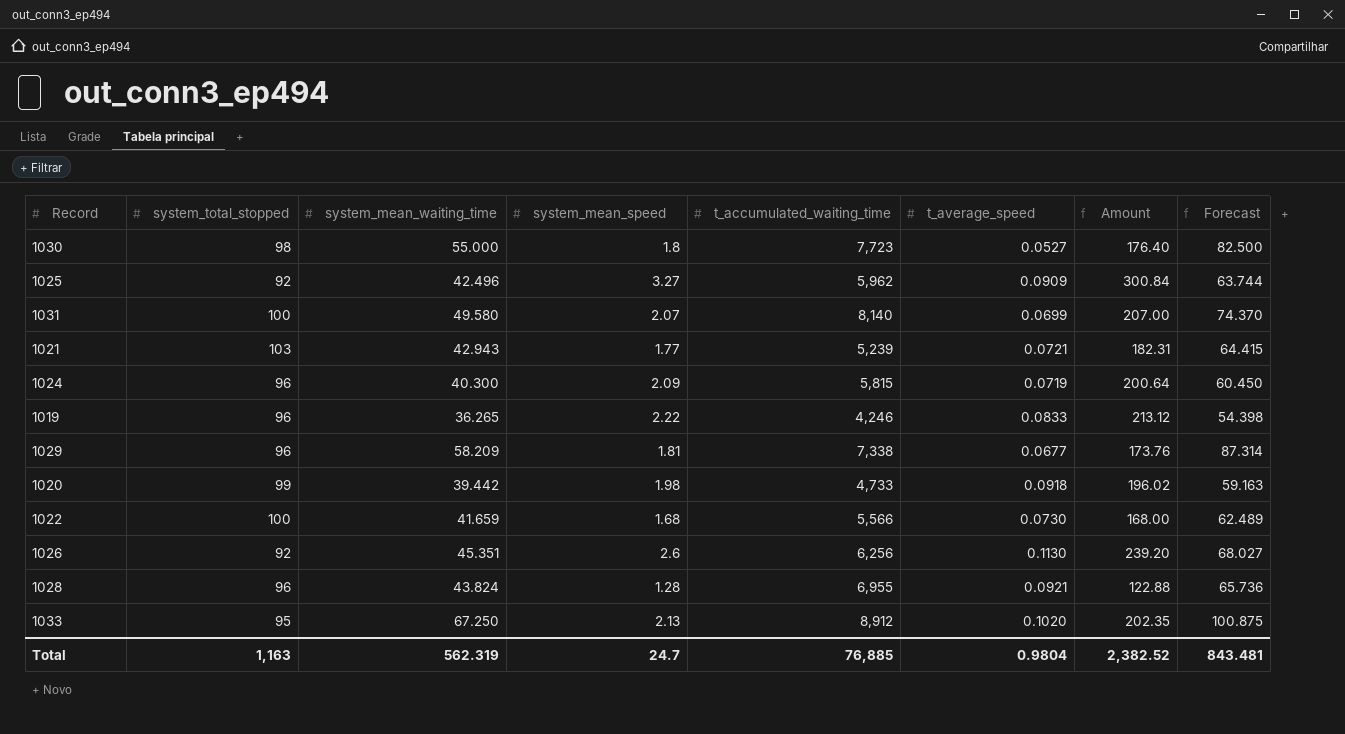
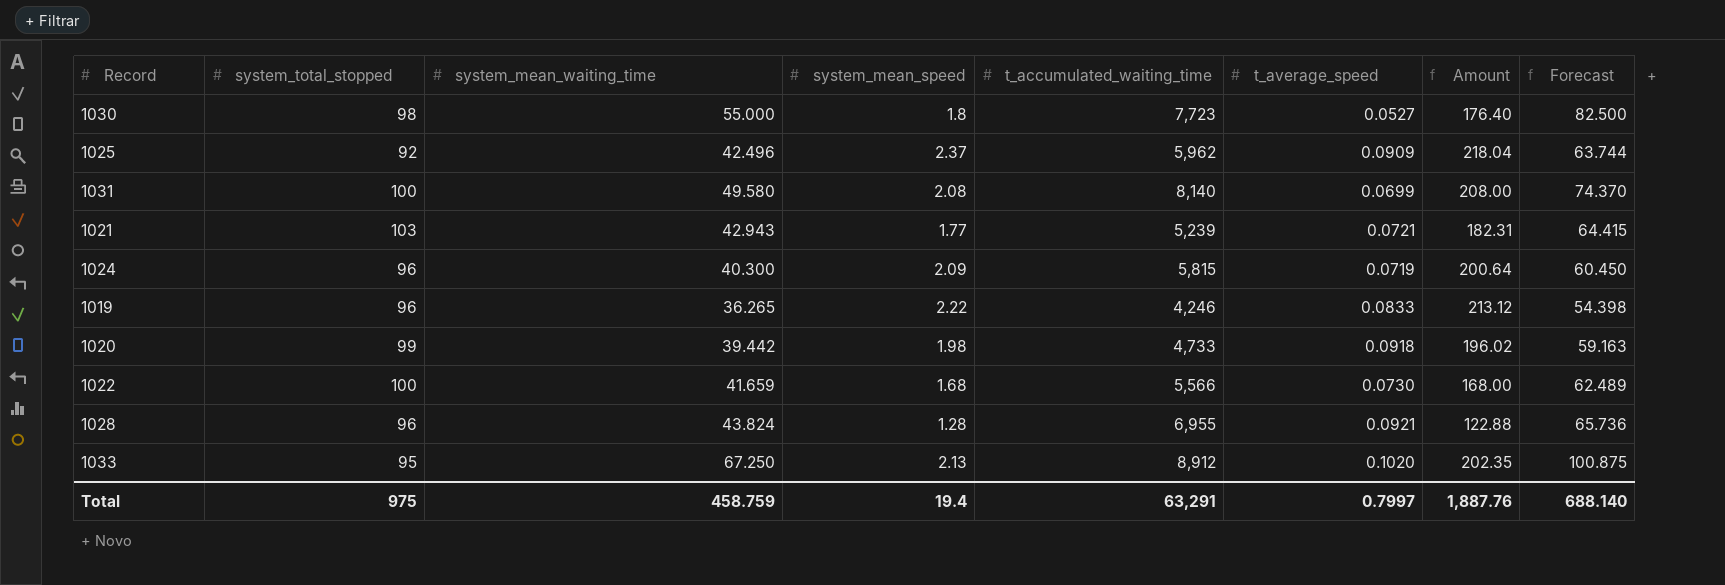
row 1029: 96 | 58.209 | 1.81 | 7,338 | 0.0677 | 173.76 | 87.314 -> none
row 1026: 92 | 45.351 | 2.6 | 6,256 | 0.1130 | 239.20 | 68.027 -> none
1025 | system_mean_speed: 3.27 -> 2.37
1025 | Amount: 300.84 -> 218.04
1031 | system_mean_speed: 2.07 -> 2.08
1031 | Amount: 207.00 -> 208.00
Total | system_total_stopped: 1,163 -> 975
Total | system_mean_waiting_time: 562.319 -> 458.759
Total | system_mean_speed: 24.7 -> 19.4
Total | t_accumulated_waiting_time: 76,885 -> 63,291
Total | t_average_speed: 0.9804 -> 0.7997
Total | Amount: 2,382.52 -> 1,887.76
Total | Forecast: 843.481 -> 688.140

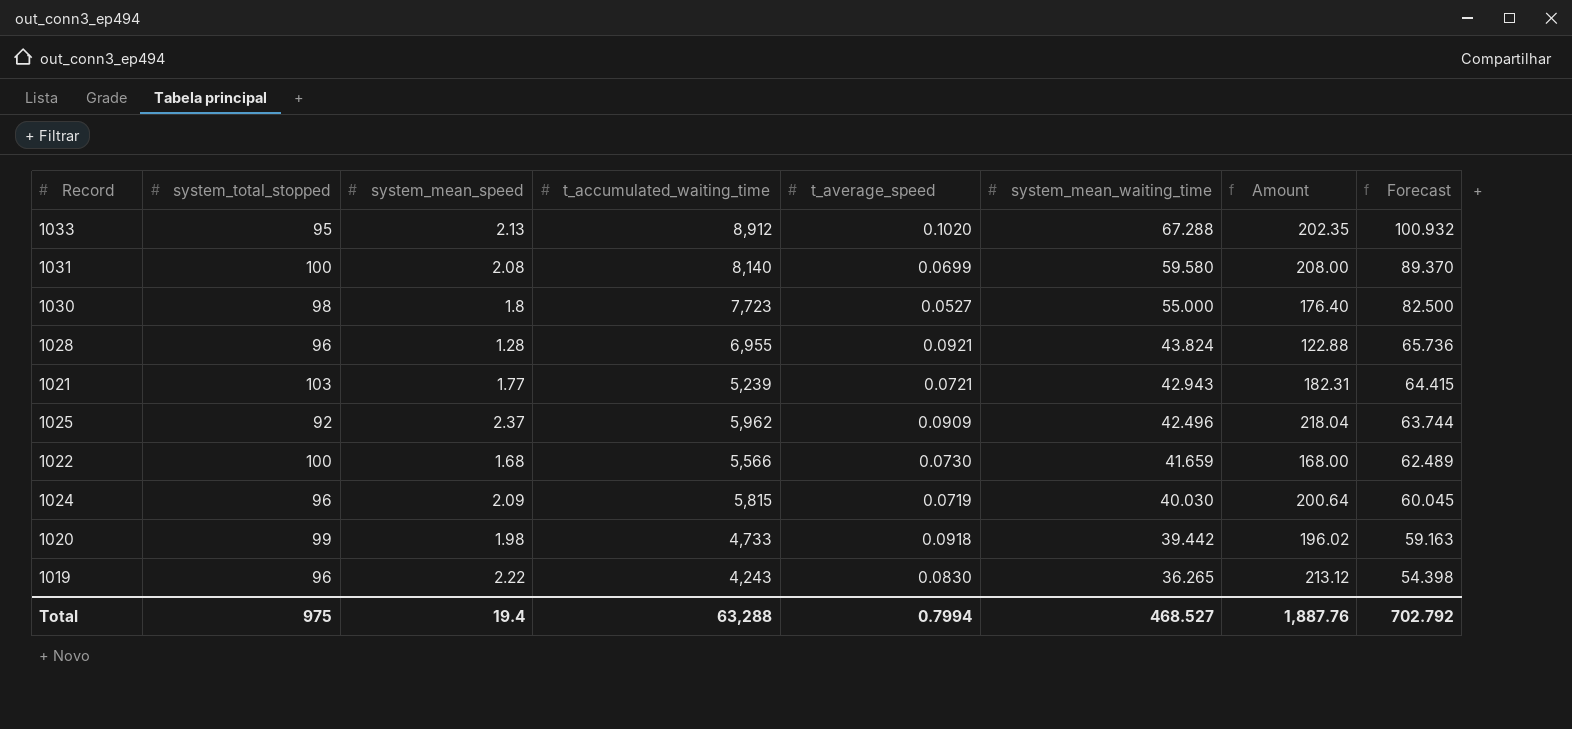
row order: none -> system_mean_waiting_time descending
column system_mean_waiting_time | position: 3 -> 6
1033 | system_mean_waiting_time: 67.250 -> 67.288
1033 | Forecast: 100.875 -> 100.932
1031 | system_mean_waiting_time: 49.580 -> 59.580
1031 | Forecast: 74.370 -> 89.370
1024 | system_mean_waiting_time: 40.300 -> 40.030
1024 | Forecast: 60.450 -> 60.045
1019 | t_accumulated_waiting_time: 4,246 -> 4,243
1019 | t_average_speed: 0.0833 -> 0.0830
Total | t_accumulated_waiting_time: 63,291 -> 63,288
Total | t_average_speed: 0.7997 -> 0.7994
Total | system_mean_waiting_time: 458.759 -> 468.527
Total | Forecast: 688.140 -> 702.792

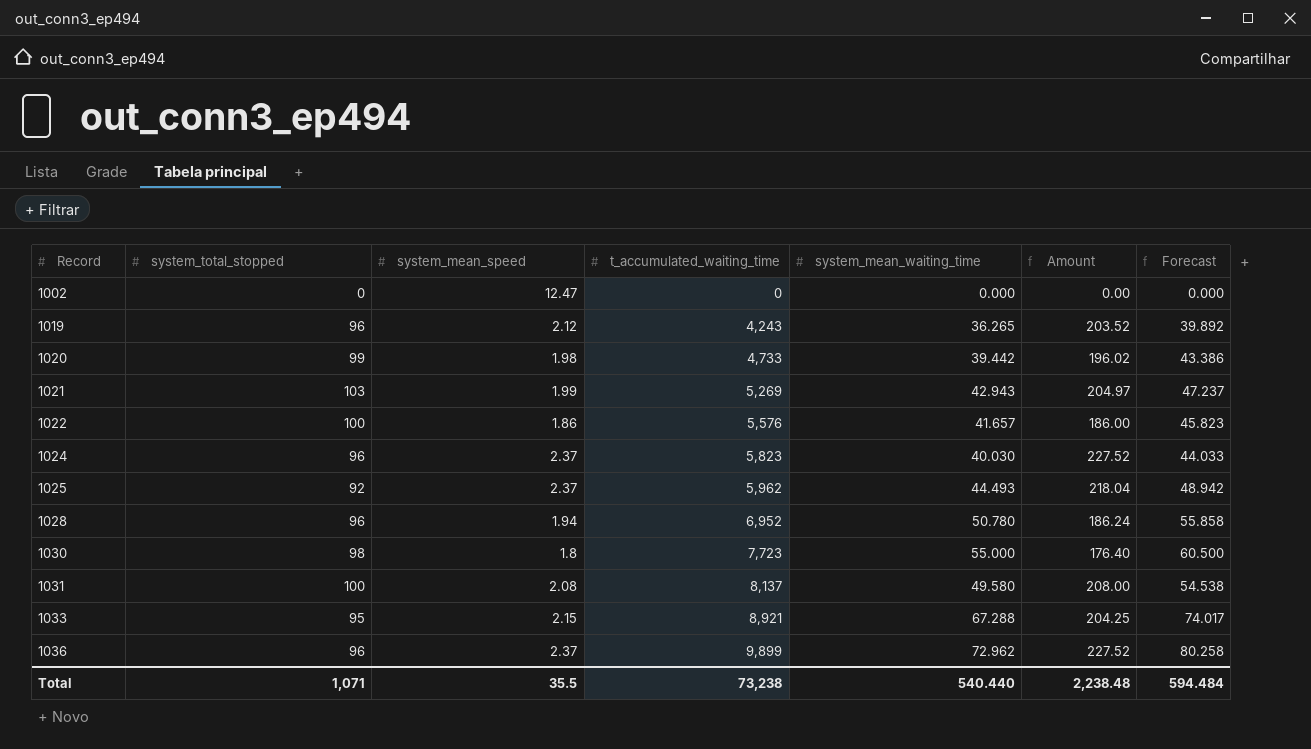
row order: system_mean_waiting_time descending -> Record ascending
column t_average_speed | position: 5 -> none
column Forecast | formula: [system_mean_waiting_time] * 1.5 -> [system_mean_waiting_time] * 1.1
row 1002: none -> 0 | 12.47 | 0 | 0.000 | 0.00 | 0.000
1019 | system_mean_speed: 2.22 -> 2.12
1019 | Amount: 213.12 -> 203.52
1021 | system_mean_speed: 1.77 -> 1.99
1021 | t_accumulated_waiting_time: 5,239 -> 5,269
1021 | Amount: 182.31 -> 204.97
1022 | system_mean_speed: 1.68 -> 1.86
1022 | t_accumulated_waiting_time: 5,566 -> 5,576
1022 | system_mean_waiting_time: 41.659 -> 41.657
1022 | Amount: 168.00 -> 186.00
1024 | system_mean_speed: 2.09 -> 2.37
1024 | t_accumulated_waiting_time: 5,815 -> 5,823
1024 | Amount: 200.64 -> 227.52
1025 | system_mean_waiting_time: 42.496 -> 44.493
1028 | system_mean_speed: 1.28 -> 1.94
1028 | t_accumulated_waiting_time: 6,955 -> 6,952
1028 | system_mean_waiting_time: 43.824 -> 50.780
1028 | Amount: 122.88 -> 186.24
1031 | t_accumulated_waiting_time: 8,140 -> 8,137
1031 | system_mean_waiting_time: 59.580 -> 49.580
1033 | system_mean_speed: 2.13 -> 2.15
1033 | t_accumulated_waiting_time: 8,912 -> 8,921
1033 | Amount: 202.35 -> 204.25
row 1036: none -> 96 | 2.37 | 9,899 | 72.962 | 227.52 | 80.258
Total | system_total_stopped: 975 -> 1,071
Total | system_mean_speed: 19.4 -> 35.5
Total | t_accumulated_waiting_time: 63,288 -> 73,238
Total | system_mean_waiting_time: 468.527 -> 540.440
Total | Amount: 1,887.76 -> 2,238.48
Total | Forecast: 702.792 -> 594.484

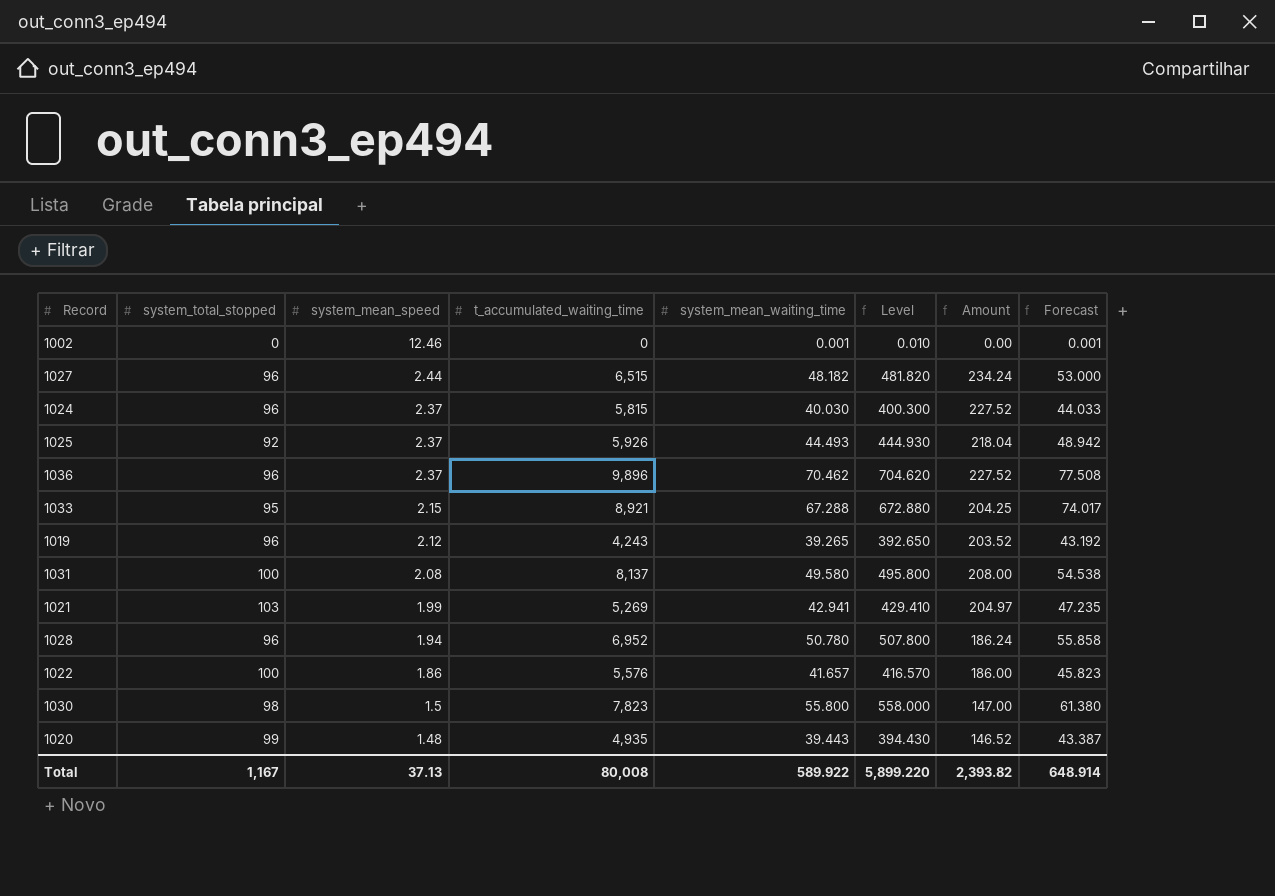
row order: Record ascending -> system_mean_speed descending
column Level | formula: none -> [system_mean_waiting_time] * 10
1002 | system_mean_speed: 12.47 -> 12.46
1002 | system_mean_waiting_time: 0.000 -> 0.001
1002 | Forecast: 0.000 -> 0.001
row 1027: none -> 96 | 2.44 | 6,515 | 48.182 | 481.820 | 234.24 | 53.000
1024 | t_accumulated_waiting_time: 5,823 -> 5,815
1025 | t_accumulated_waiting_time: 5,962 -> 5,926
1036 | t_accumulated_waiting_time: 9,899 -> 9,896
1036 | system_mean_waiting_time: 72.962 -> 70.462
1036 | Forecast: 80.258 -> 77.508
1019 | system_mean_waiting_time: 36.265 -> 39.265
1019 | Forecast: 39.892 -> 43.192
1021 | system_mean_waiting_time: 42.943 -> 42.941
1021 | Forecast: 47.237 -> 47.235
1030 | system_mean_speed: 1.8 -> 1.5
1030 | t_accumulated_waiting_time: 7,723 -> 7,823
1030 | system_mean_waiting_time: 55.000 -> 55.800
1030 | Amount: 176.40 -> 147.00
1030 | Forecast: 60.500 -> 61.380
1020 | system_mean_speed: 1.98 -> 1.48
1020 | t_accumulated_waiting_time: 4,733 -> 4,935
1020 | system_mean_waiting_time: 39.442 -> 39.443
1020 | Amount: 196.02 -> 146.52
1020 | Forecast: 43.386 -> 43.387
Total | system_total_stopped: 1,071 -> 1,167
Total | system_mean_speed: 35.5 -> 37.13
Total | t_accumulated_waiting_time: 73,238 -> 80,008
Total | system_mean_waiting_time: 540.440 -> 589.922
Total | Amount: 2,238.48 -> 2,393.82
Total | Forecast: 594.484 -> 648.914

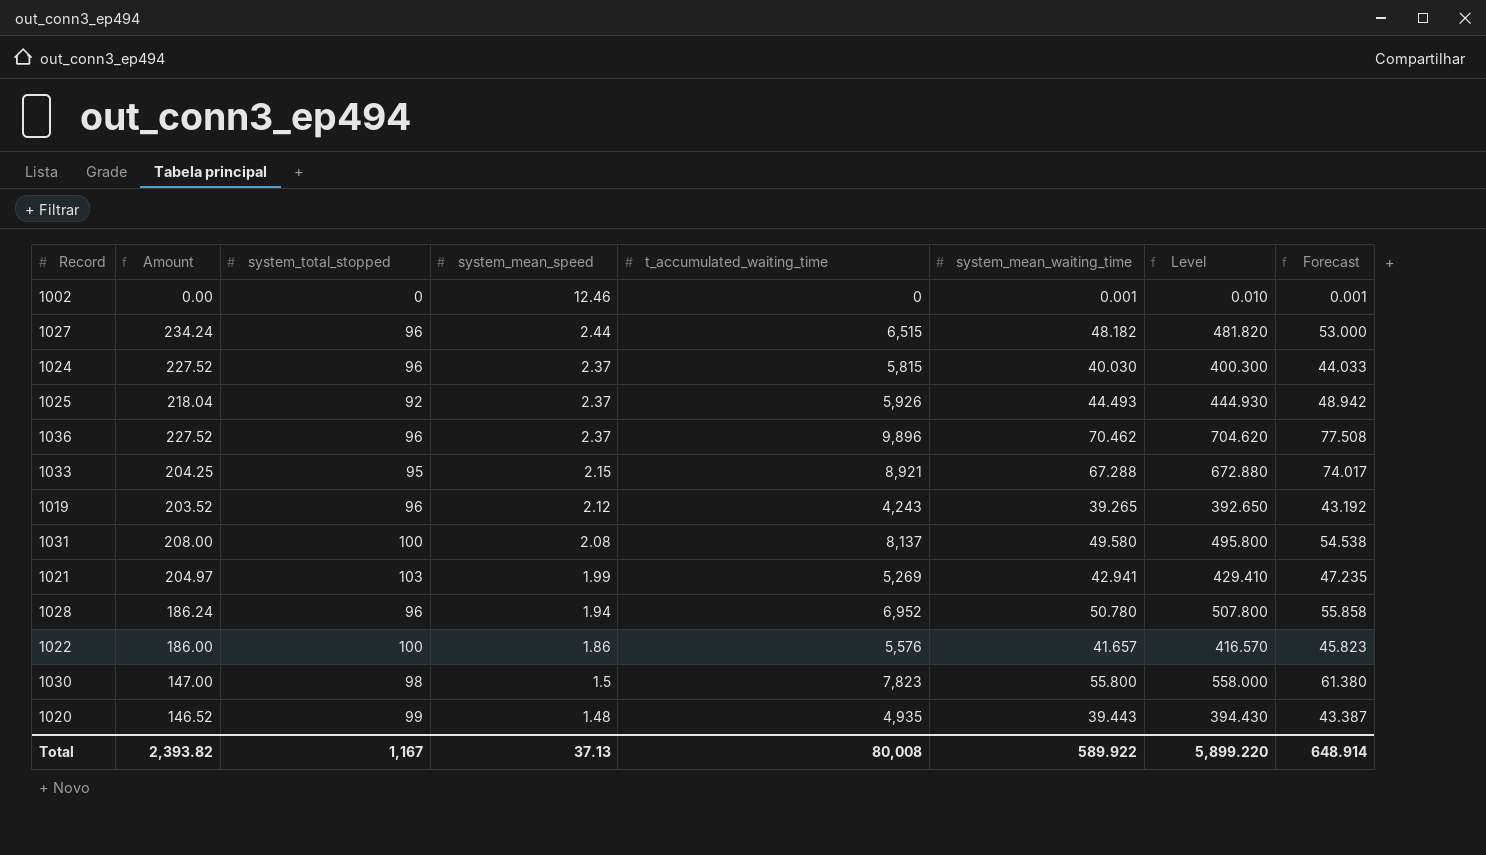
column Amount | position: 7 -> 2

